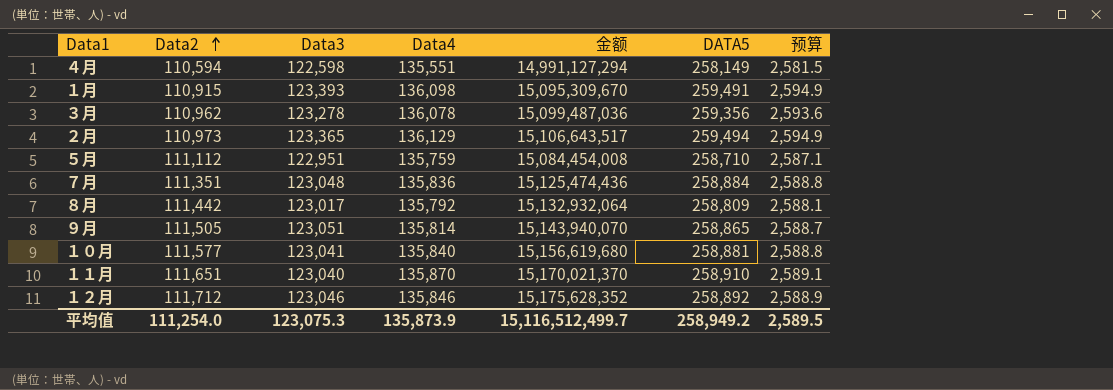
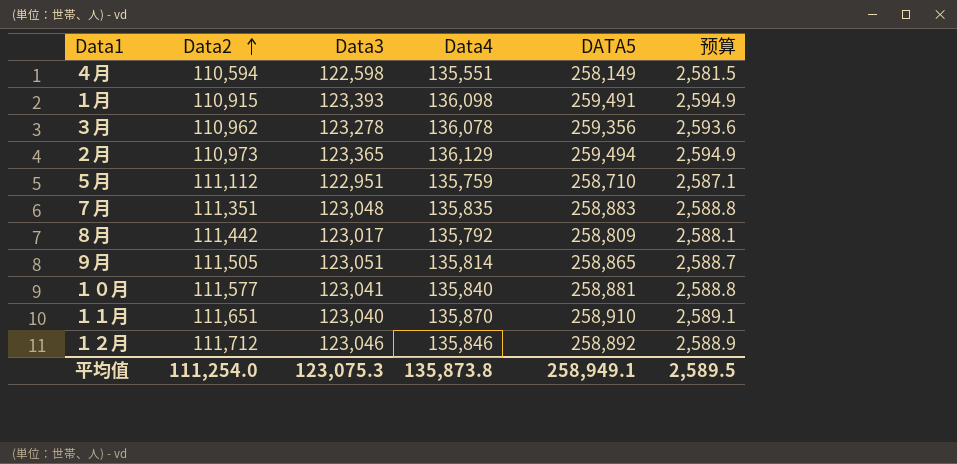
column 金额 | formula: [Data2] * [Data4] -> none
７月 | Data4: 135,836 -> 135,835
７月 | DATA5: 258,884 -> 258,883
平均值 | Data4: 135,873.9 -> 135,873.8
平均值 | DATA5: 258,949.2 -> 258,949.1

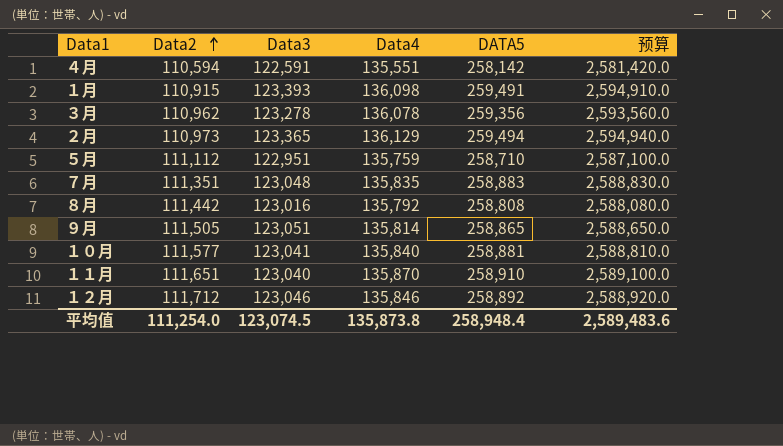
column 预算 | formula: [DATA5] * 0.01 -> [DATA5] * 10
４月 | Data3: 122,598 -> 122,591
４月 | DATA5: 258,149 -> 258,142
８月 | Data3: 123,017 -> 123,016
８月 | DATA5: 258,809 -> 258,808
平均值 | Data3: 123,075.3 -> 123,074.5
平均值 | DATA5: 258,949.1 -> 258,948.4
平均值 | 预算: 2,589.5 -> 2,589,483.6

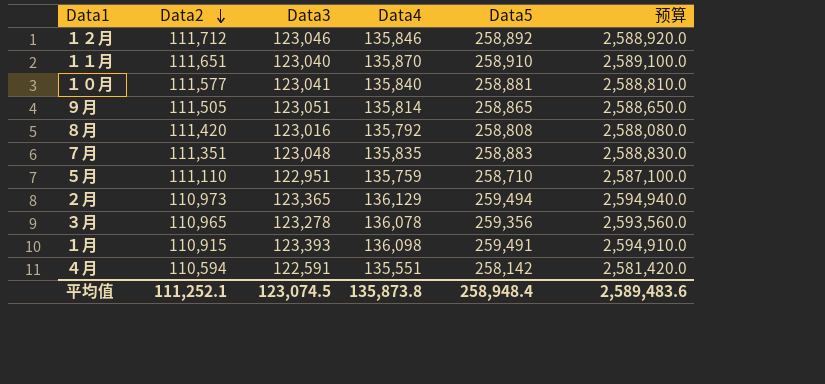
row order: Data2 ascending -> Data2 descending
column name: DATA5 -> Data5
８月 | Data2: 111,442 -> 111,420
５月 | Data2: 111,112 -> 111,110
３月 | Data2: 110,962 -> 110,965
平均值 | Data2: 111,254.0 -> 111,252.1

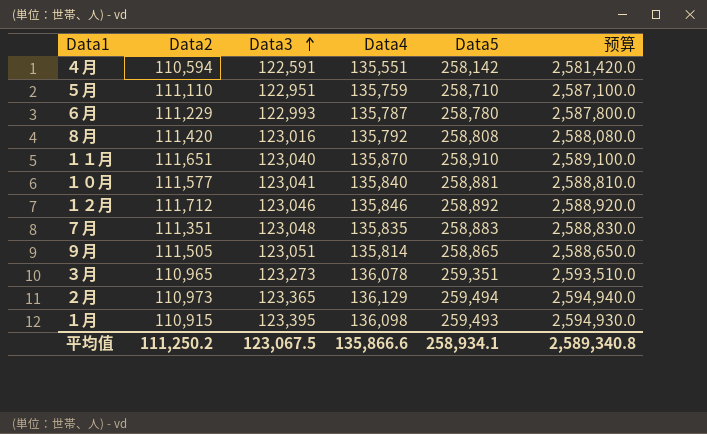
row order: Data2 descending -> Data3 ascending
row ６月: none -> 111,229 | 122,993 | 135,787 | 258,780 | 2,587,800.0
３月 | Data3: 123,278 -> 123,273
３月 | Data5: 259,356 -> 259,351
３月 | 预算: 2,593,560.0 -> 2,593,510.0
１月 | Data3: 123,393 -> 123,395
１月 | Data5: 259,491 -> 259,493
１月 | 预算: 2,594,910.0 -> 2,594,930.0
平均值 | Data2: 111,252.1 -> 111,250.2
平均值 | Data3: 123,074.5 -> 123,067.5
平均值 | Data4: 135,873.8 -> 135,866.6
平均值 | Data5: 258,948.4 -> 258,934.1
平均值 | 预算: 2,589,483.6 -> 2,589,340.8

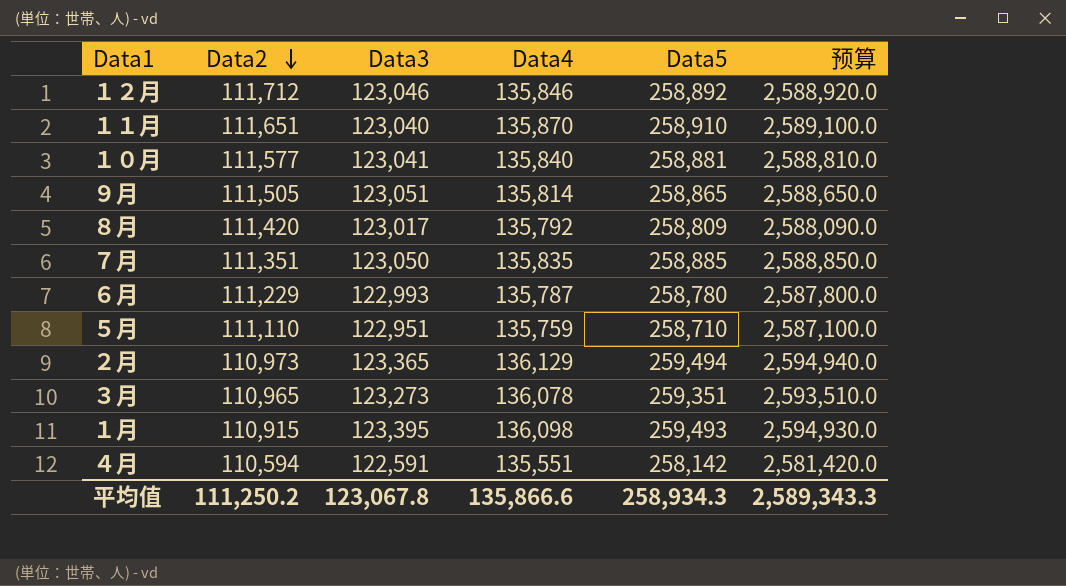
row order: Data3 ascending -> Data2 descending
８月 | Data3: 123,016 -> 123,017
８月 | Data5: 258,808 -> 258,809
８月 | 预算: 2,588,080.0 -> 2,588,090.0
７月 | Data3: 123,048 -> 123,050
７月 | Data5: 258,883 -> 258,885
７月 | 预算: 2,588,830.0 -> 2,588,850.0
平均值 | Data3: 123,067.5 -> 123,067.8
平均值 | Data5: 258,934.1 -> 258,934.3
平均值 | 预算: 2,589,340.8 -> 2,589,343.3

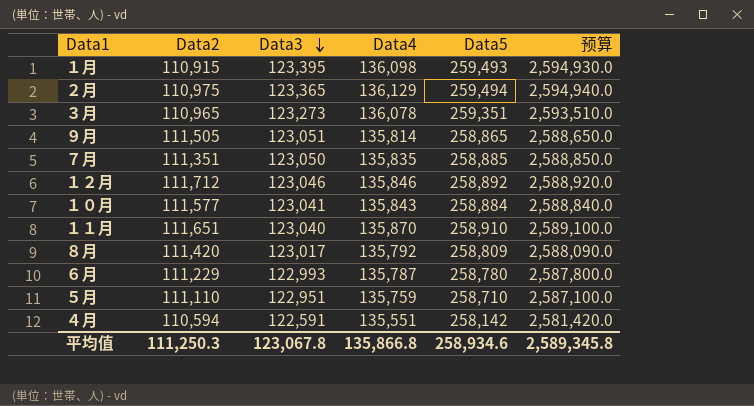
row order: Data2 descending -> Data3 descending
２月 | Data2: 110,973 -> 110,975
１０月 | Data4: 135,840 -> 135,843
１０月 | Data5: 258,881 -> 258,884
１０月 | 预算: 2,588,810.0 -> 2,588,840.0
平均值 | Data2: 111,250.2 -> 111,250.3
平均值 | Data4: 135,866.6 -> 135,866.8
平均值 | Data5: 258,934.3 -> 258,934.6
平均值 | 预算: 2,589,343.3 -> 2,589,345.8

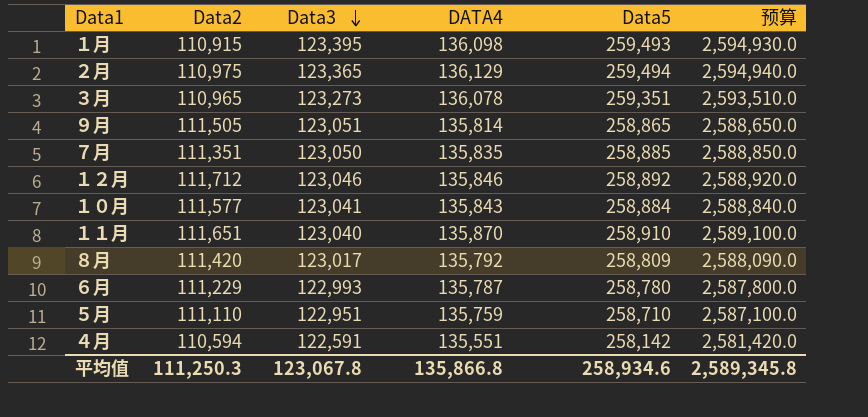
column name: Data4 -> DATA4

